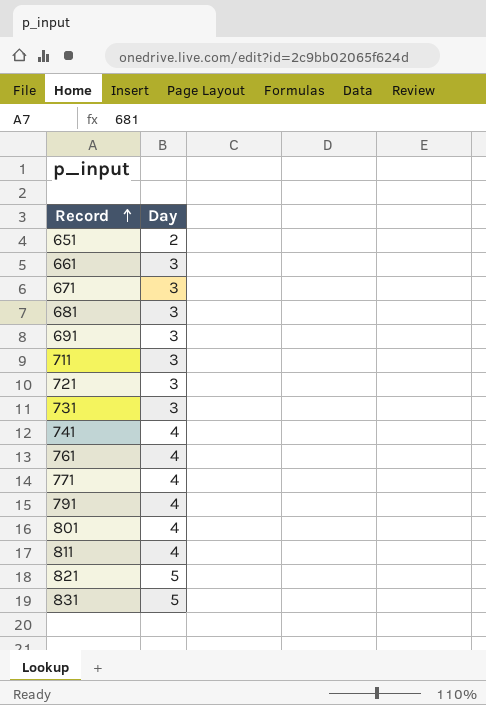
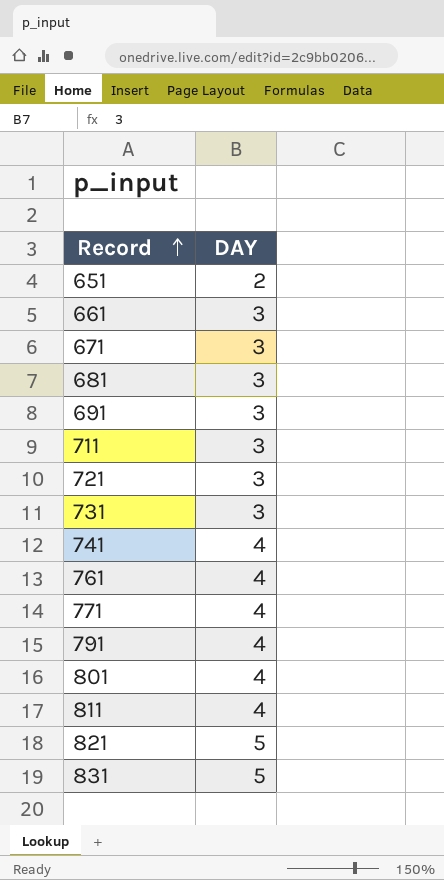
column name: Day -> DAY

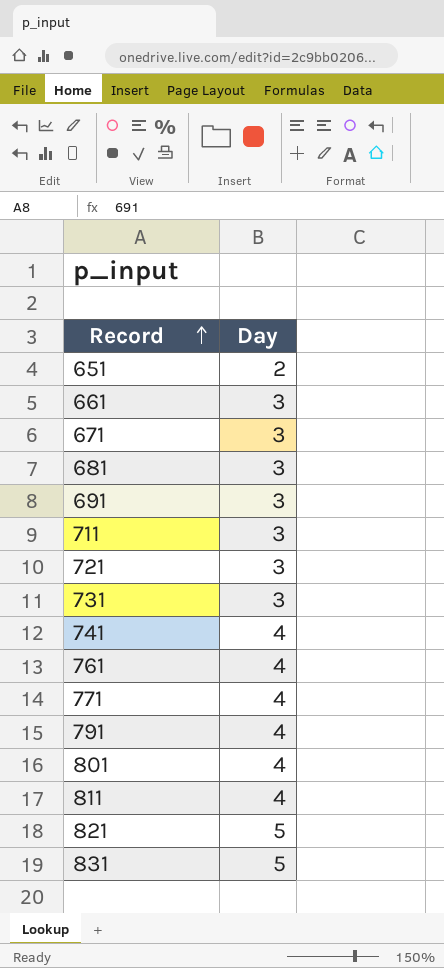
column name: DAY -> Day

